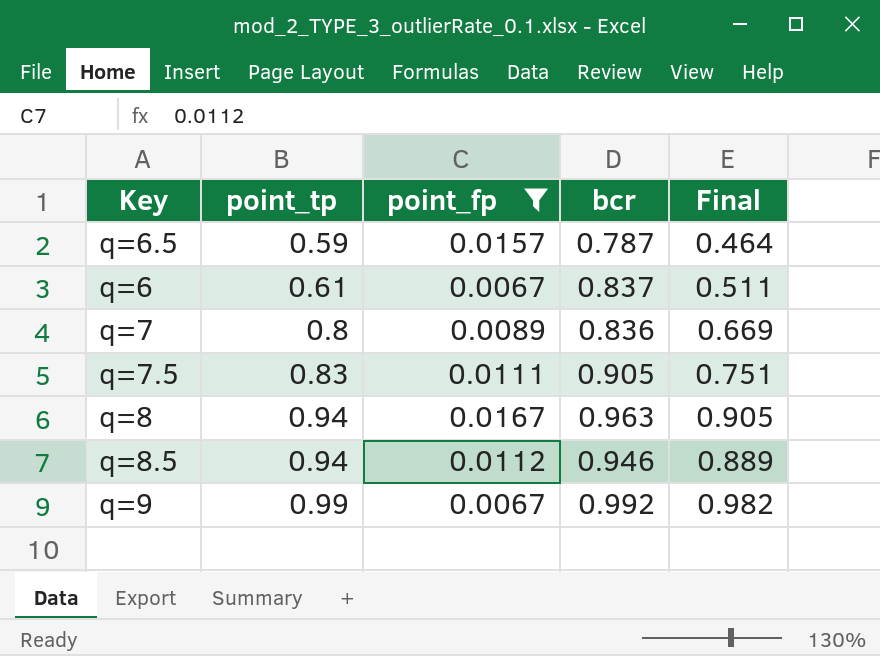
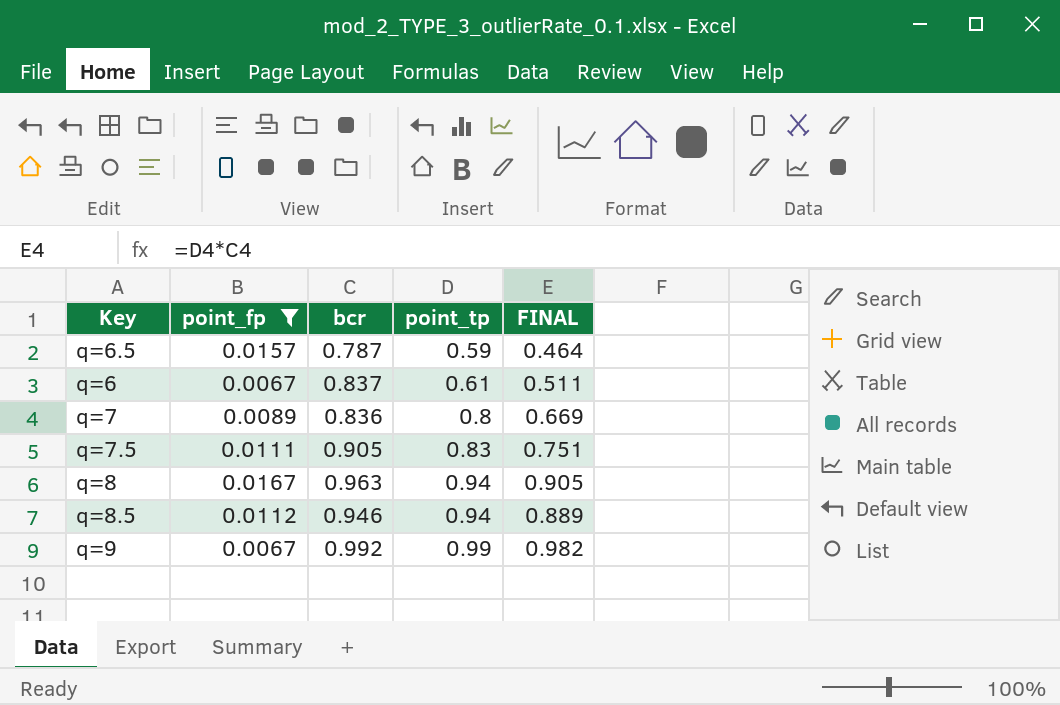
column point_tp | position: 2 -> 4
column name: Final -> FINAL

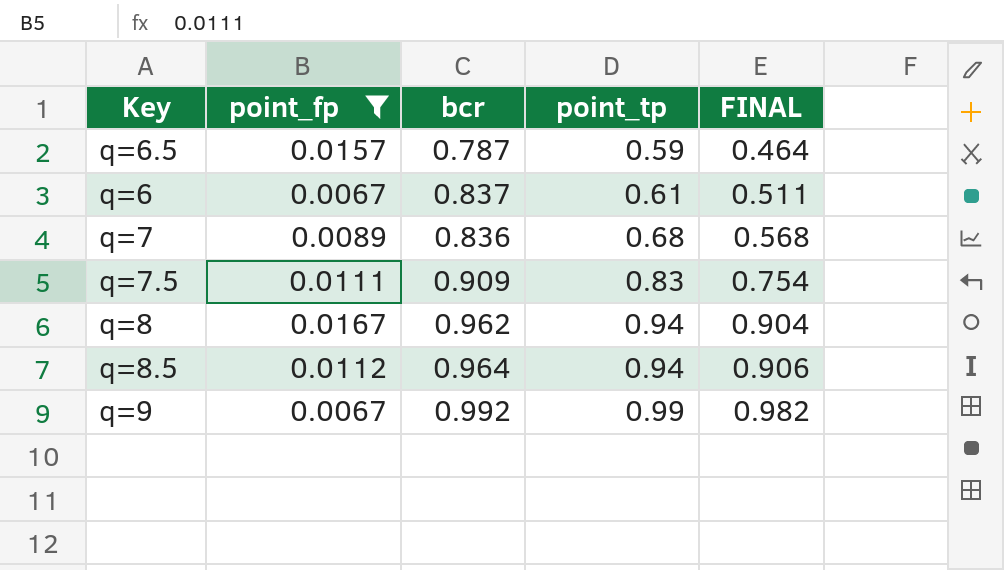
q=7 | point_tp: 0.8 -> 0.68
q=7 | FINAL: 0.669 -> 0.568
q=7.5 | bcr: 0.905 -> 0.909
q=7.5 | FINAL: 0.751 -> 0.754
q=8 | bcr: 0.963 -> 0.962
q=8 | FINAL: 0.905 -> 0.904
q=8.5 | bcr: 0.946 -> 0.964
q=8.5 | FINAL: 0.889 -> 0.906

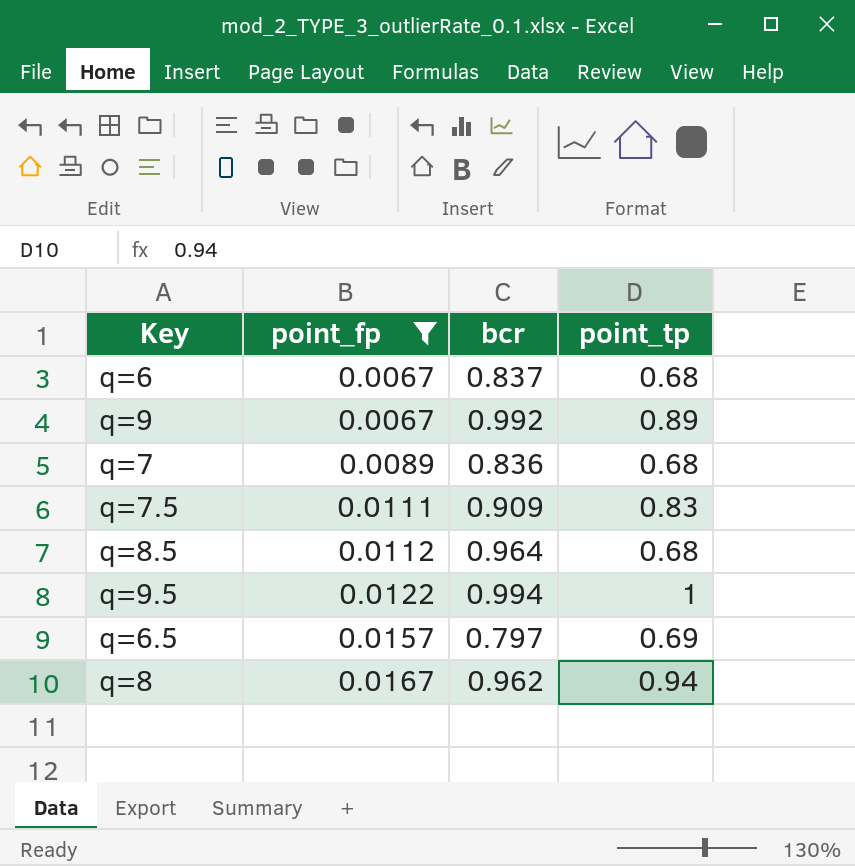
row order: point_tp ascending -> point_fp ascending
column FINAL | formula: [bcr] * [point_tp] -> none
q=6 | point_tp: 0.61 -> 0.68
q=9 | point_tp: 0.99 -> 0.89
q=8.5 | point_tp: 0.94 -> 0.68
row q=9.5: none -> 0.0122 | 0.994 | 1
q=6.5 | bcr: 0.787 -> 0.797
q=6.5 | point_tp: 0.59 -> 0.69

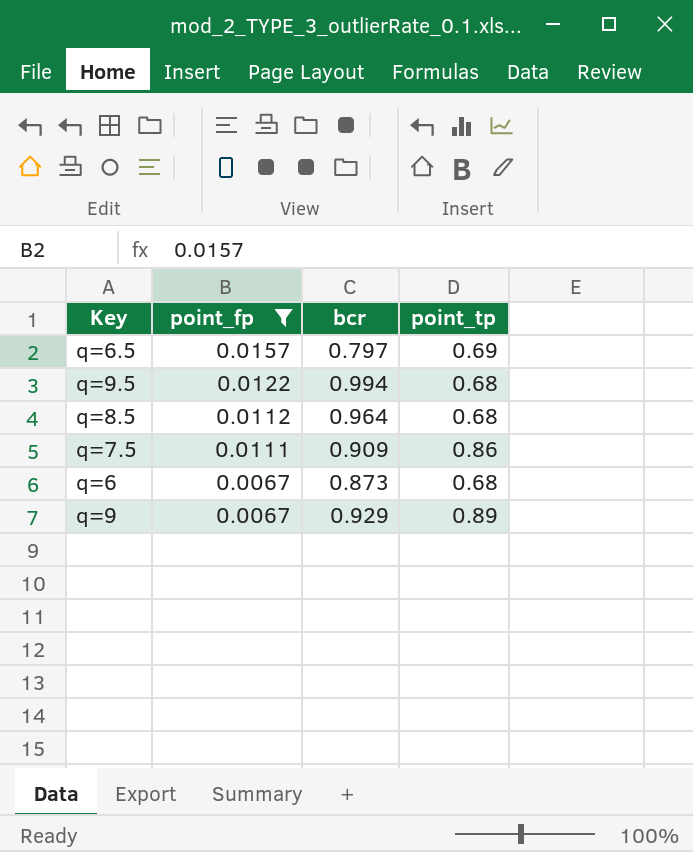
row order: point_fp ascending -> point_fp descending
row q=7: 0.0089 | 0.836 | 0.68 -> none
row q=8: 0.0167 | 0.962 | 0.94 -> none
q=9.5 | point_tp: 1 -> 0.68
q=7.5 | point_tp: 0.83 -> 0.86
q=6 | bcr: 0.837 -> 0.873
q=9 | bcr: 0.992 -> 0.929

